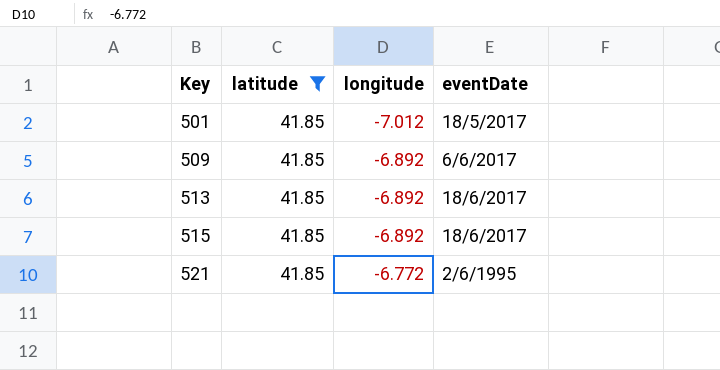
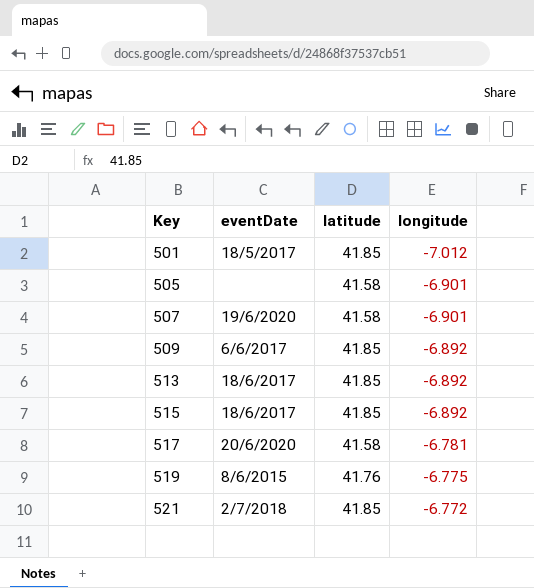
filter: latitude = 41.85 -> none
column eventDate | position: 4 -> 2
521 | eventDate: 2/6/1995 -> 2/7/2018

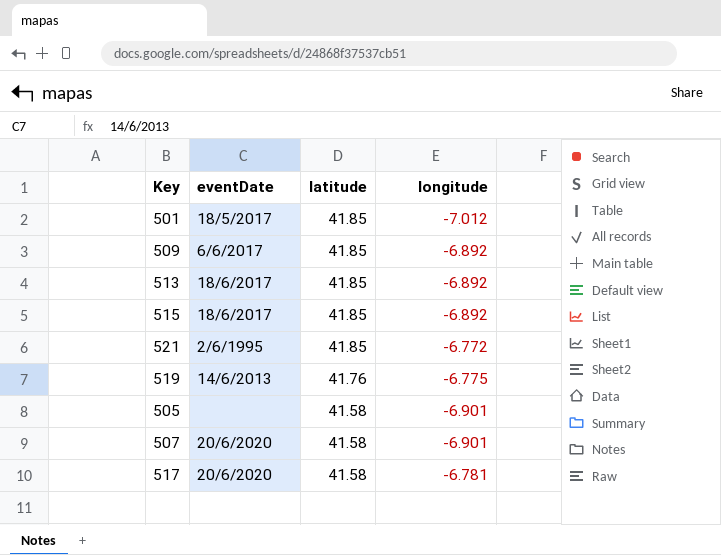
row order: Key ascending -> latitude descending
521 | eventDate: 2/7/2018 -> 2/6/1995
519 | eventDate: 8/6/2015 -> 14/6/2013
507 | eventDate: 19/6/2020 -> 20/6/2020

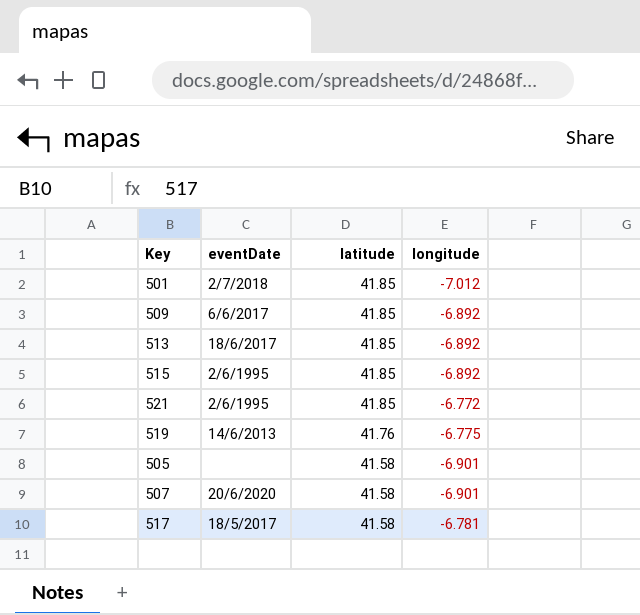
501 | eventDate: 18/5/2017 -> 2/7/2018
515 | eventDate: 18/6/2017 -> 2/6/1995
517 | eventDate: 20/6/2020 -> 18/5/2017

